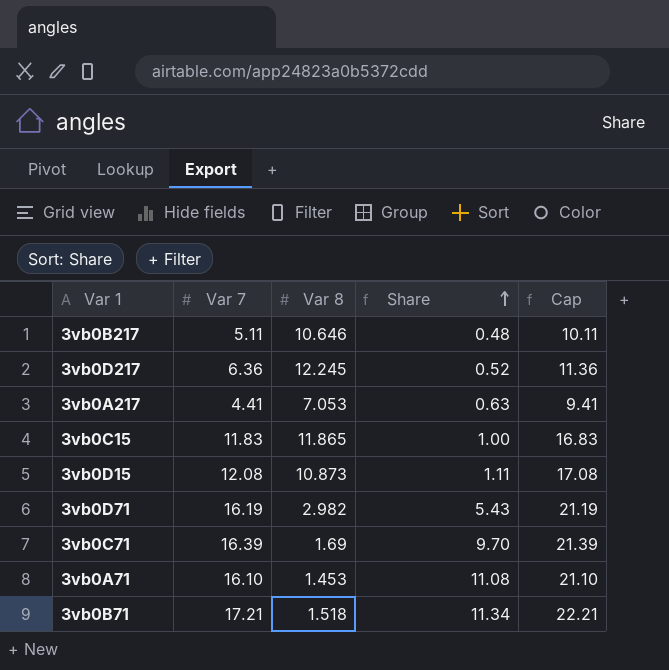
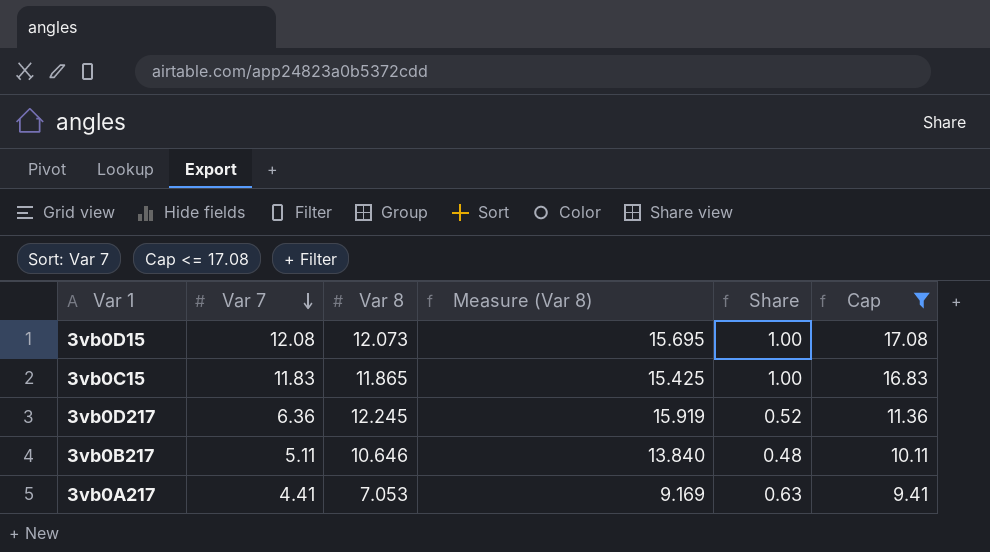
filter: none -> Cap <= 17.08
row order: Share ascending -> Var 7 descending
column Measure (Var 8) | formula: none -> [Var 8] * 1.3
3vb0D15 | Var 8: 10.873 -> 12.073
3vb0D15 | Share: 1.11 -> 1.00

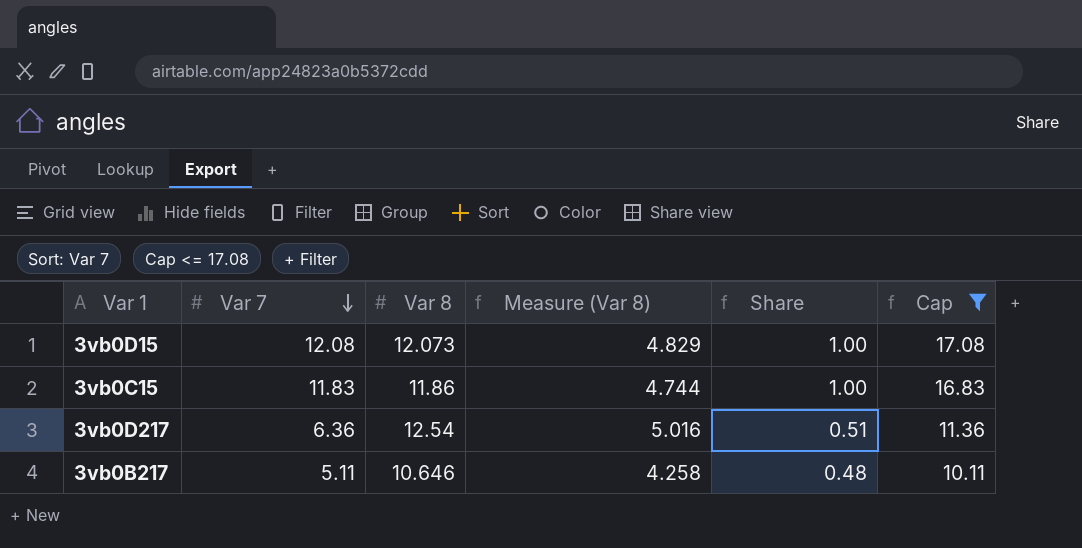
column Measure (Var 8) | formula: [Var 8] * 1.3 -> [Var 8] * 0.4
row 3vb0A217: 4.41 | 7.053 | 9.169 | 0.63 | 9.41 -> none
3vb0C15 | Var 8: 11.865 -> 11.86
3vb0D217 | Var 8: 12.245 -> 12.54
3vb0D217 | Share: 0.52 -> 0.51

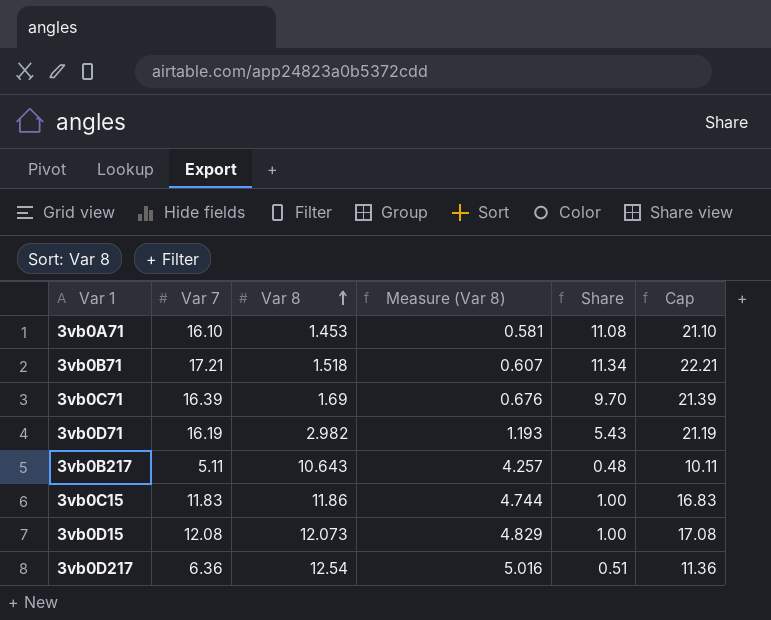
filter: Cap <= 17.08 -> none
row order: Var 7 descending -> Var 8 ascending
3vb0B217 | Var 8: 10.646 -> 10.643
3vb0B217 | Measure (Var 8): 4.258 -> 4.257

